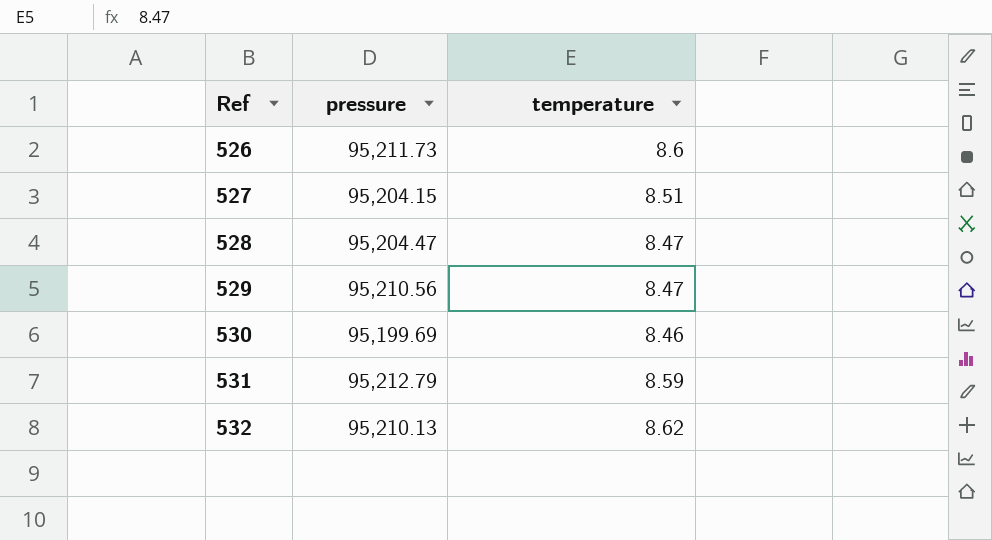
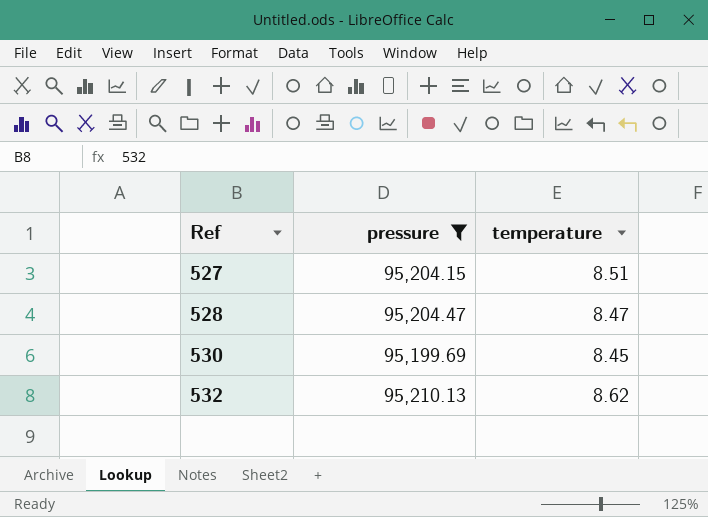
filter: none -> pressure <= 95,210.13
530 | temperature: 8.46 -> 8.45

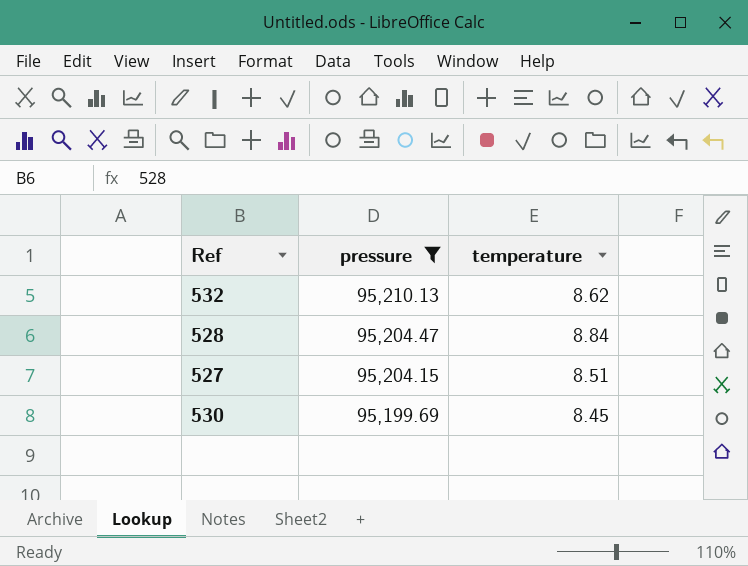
row order: Ref ascending -> pressure descending
528 | temperature: 8.47 -> 8.84

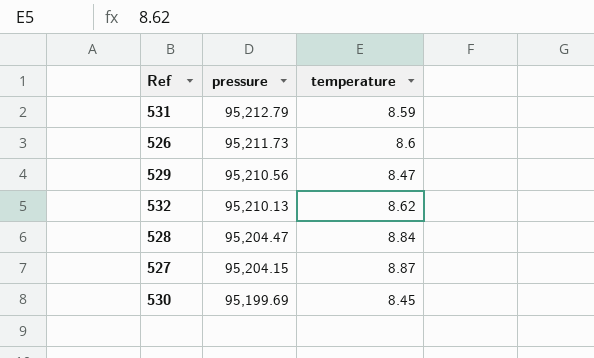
filter: pressure <= 95,210.13 -> none
527 | temperature: 8.51 -> 8.87

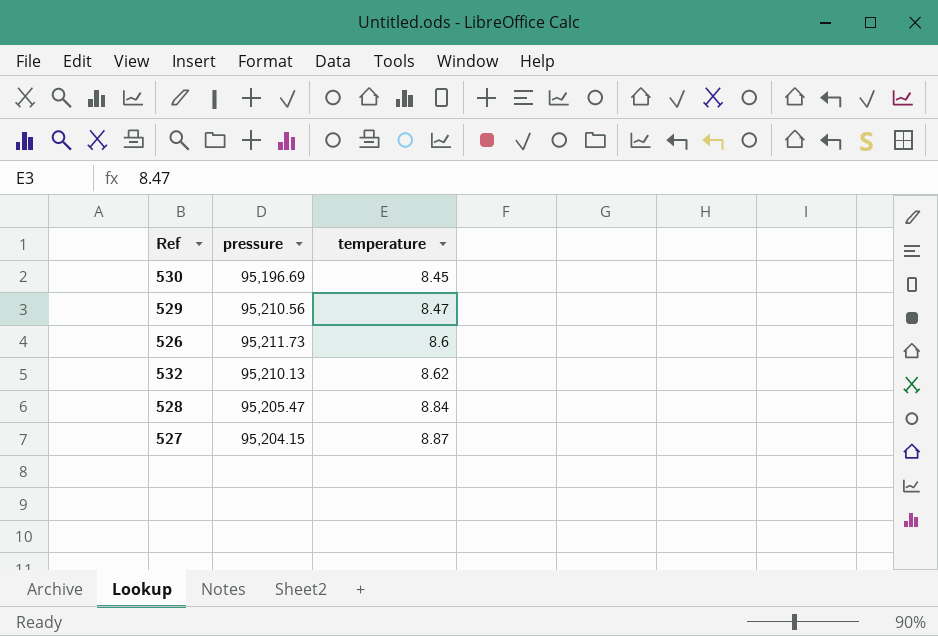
row order: pressure descending -> temperature ascending
row 531: 95,212.79 | 8.59 -> none
530 | pressure: 95,199.69 -> 95,196.69
528 | pressure: 95,204.47 -> 95,205.47

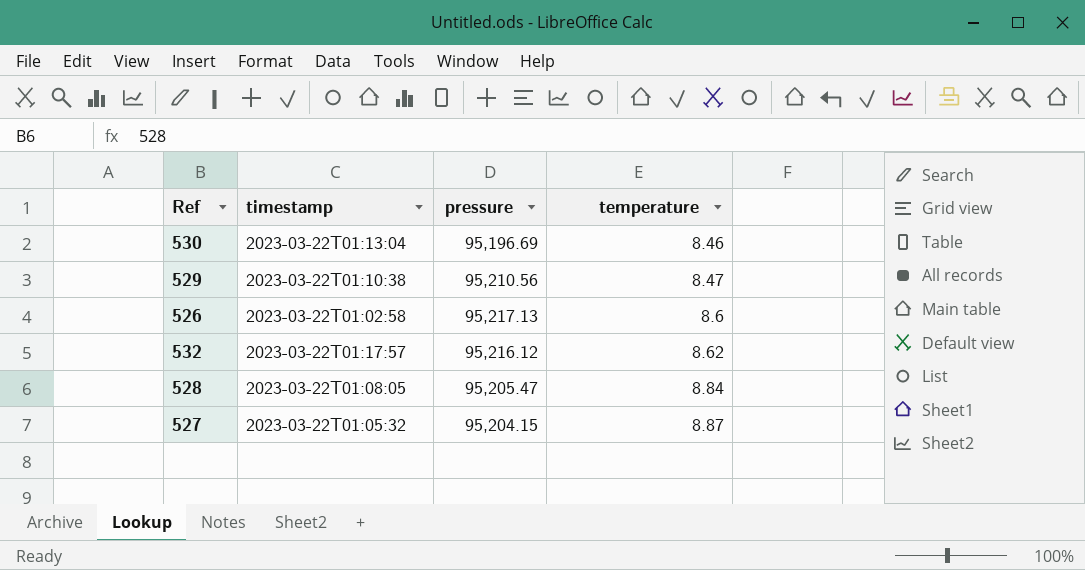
column timestamp | position: none -> 2
530 | temperature: 8.45 -> 8.46
526 | pressure: 95,211.73 -> 95,217.13
532 | pressure: 95,210.13 -> 95,216.12

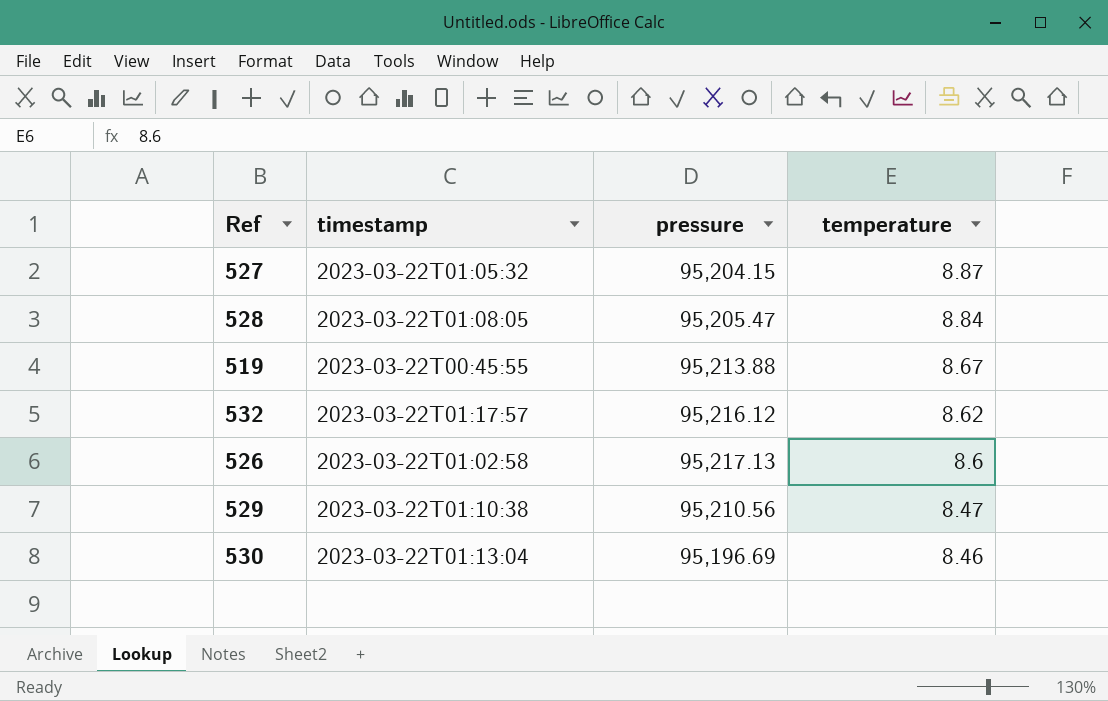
row order: temperature ascending -> temperature descending
row 519: none -> 2023-03-22T00:45:55 | 95,213.88 | 8.67

